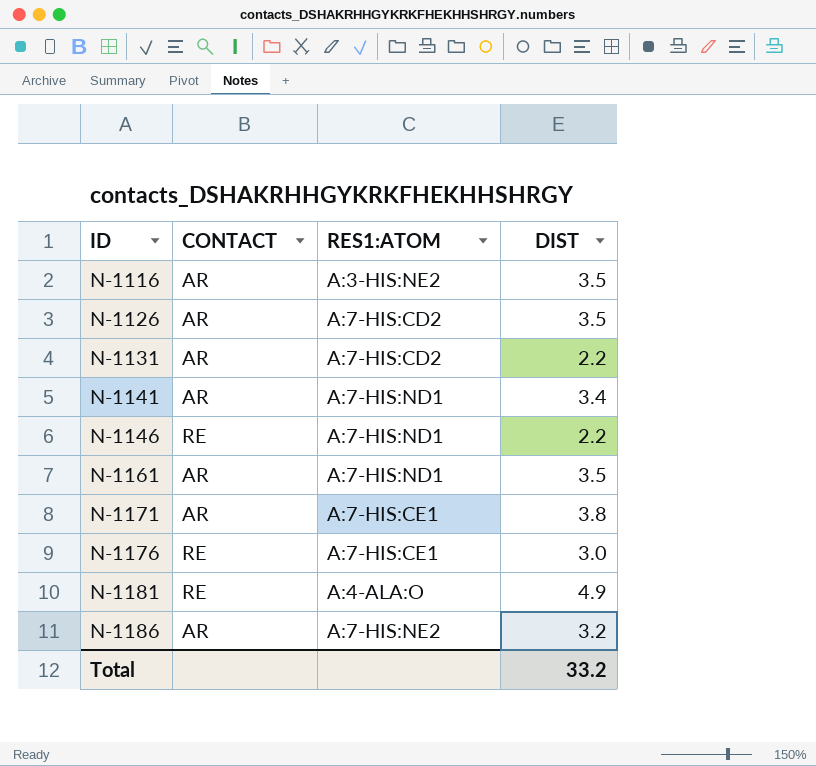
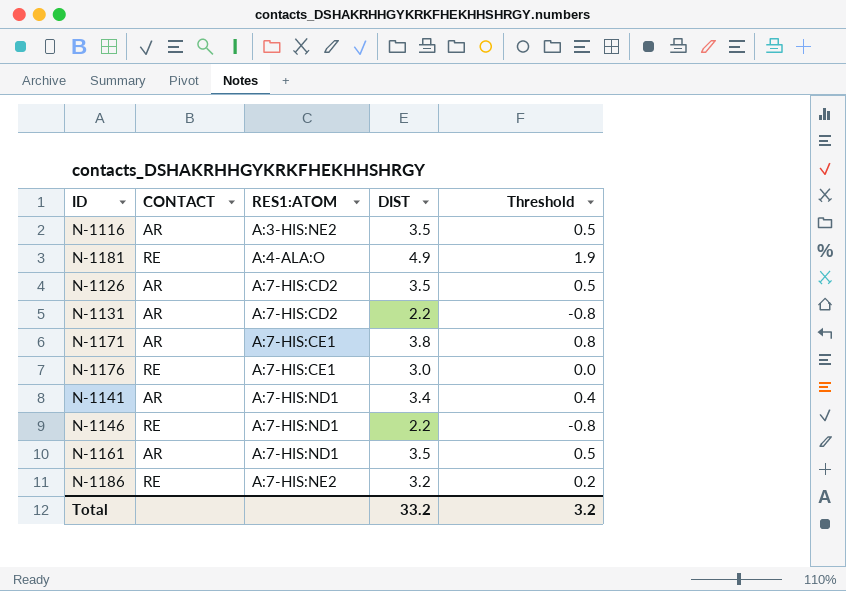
row order: ID ascending -> RES1:ATOM ascending
column Threshold | formula: none -> [DIST] - 3
N-1186 | CONTACT: AR -> RE

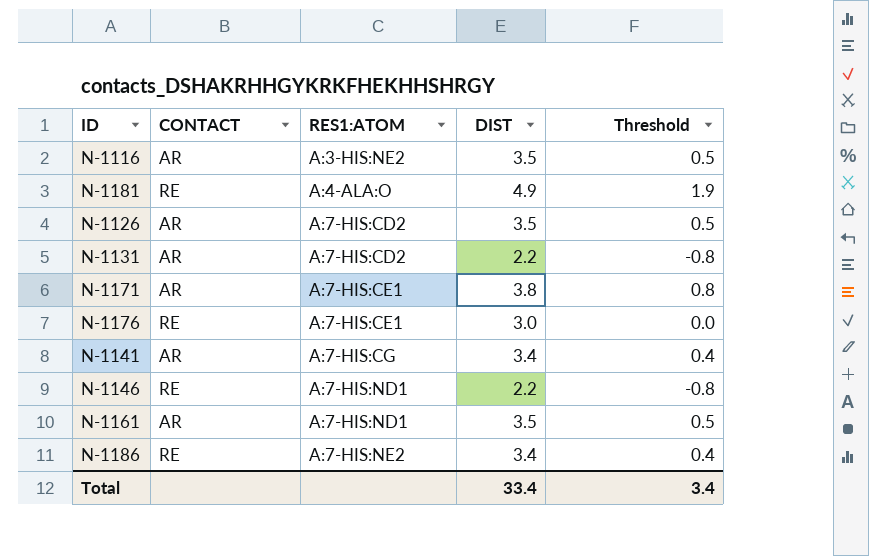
N-1141 | RES1:ATOM: A:7-HIS:ND1 -> A:7-HIS:CG
N-1186 | DIST: 3.2 -> 3.4
N-1186 | Threshold: 0.2 -> 0.4
Total | DIST: 33.2 -> 33.4
Total | Threshold: 3.2 -> 3.4

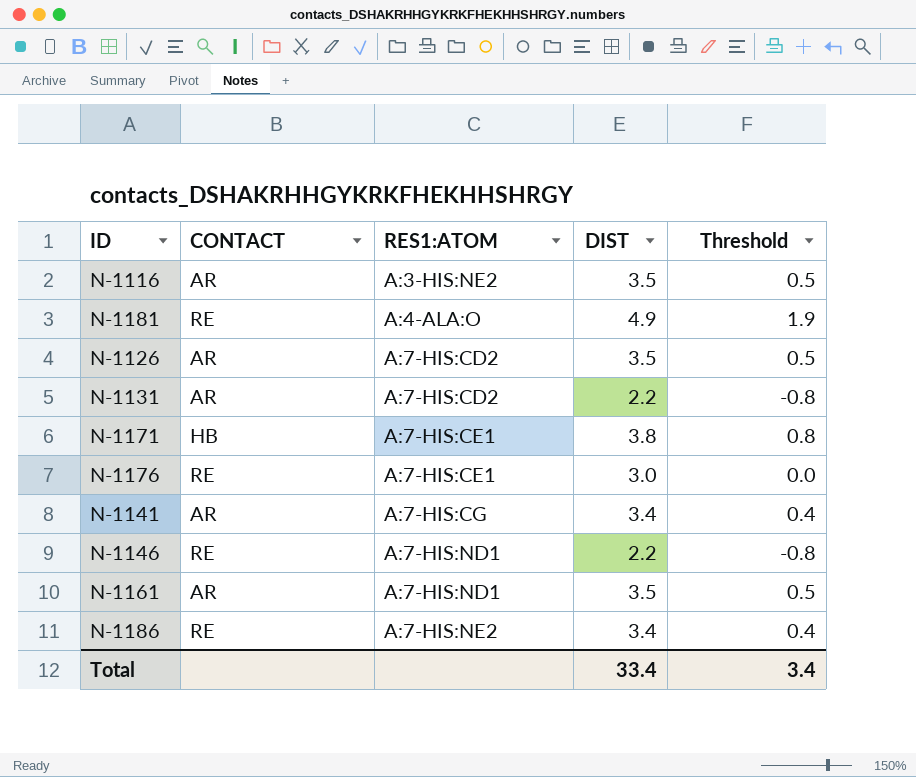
N-1171 | CONTACT: AR -> HB

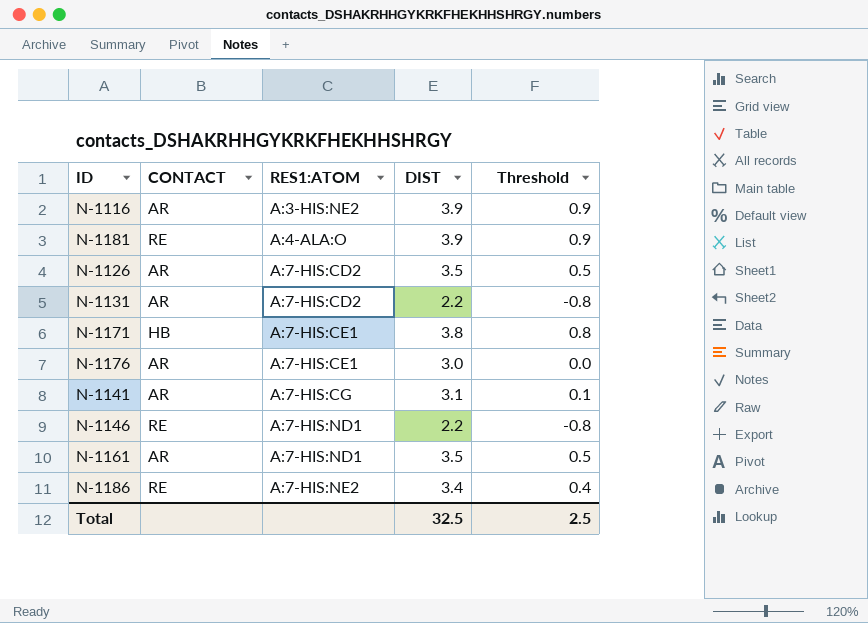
N-1116 | DIST: 3.5 -> 3.9
N-1116 | Threshold: 0.5 -> 0.9
N-1181 | DIST: 4.9 -> 3.9
N-1181 | Threshold: 1.9 -> 0.9
N-1176 | CONTACT: RE -> AR
N-1141 | DIST: 3.4 -> 3.1
N-1141 | Threshold: 0.4 -> 0.1
Total | DIST: 33.4 -> 32.5
Total | Threshold: 3.4 -> 2.5

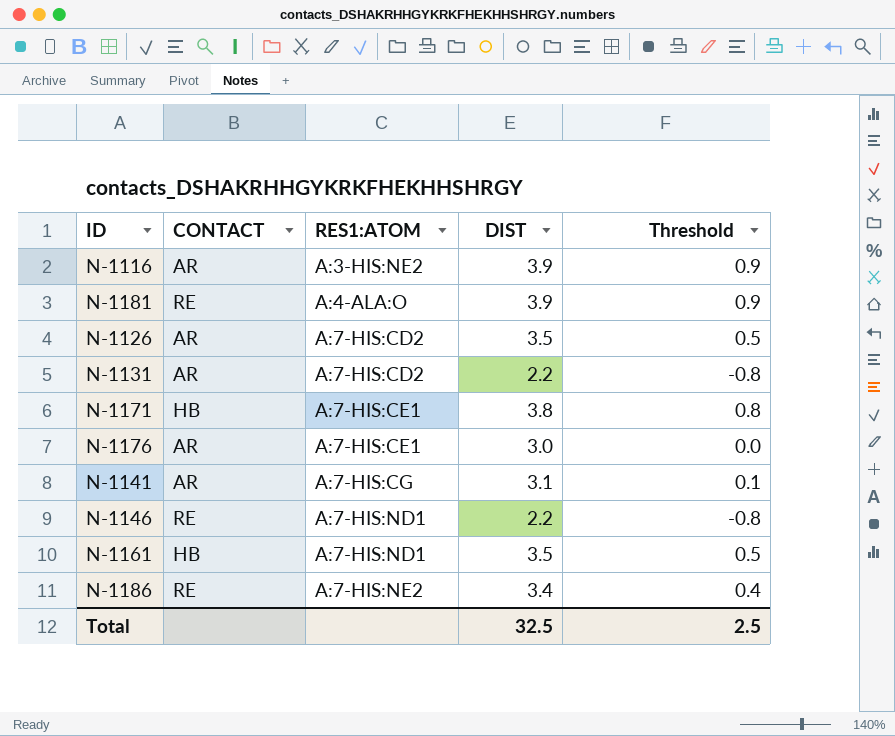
N-1161 | CONTACT: AR -> HB

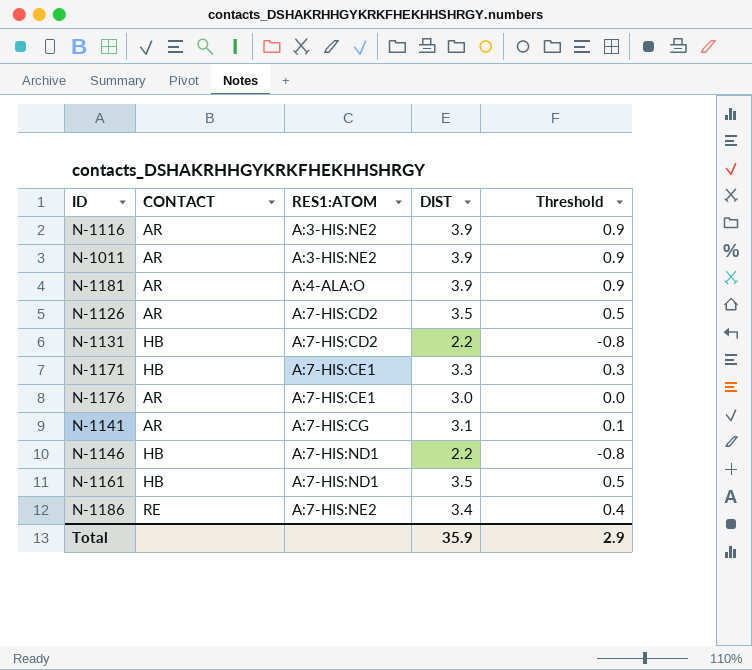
row N-1011: none -> AR | A:3-HIS:NE2 | 3.9 | 0.9
N-1181 | CONTACT: RE -> AR
N-1131 | CONTACT: AR -> HB
N-1171 | DIST: 3.8 -> 3.3
N-1171 | Threshold: 0.8 -> 0.3
N-1146 | CONTACT: RE -> HB
Total | DIST: 32.5 -> 35.9
Total | Threshold: 2.5 -> 2.9

